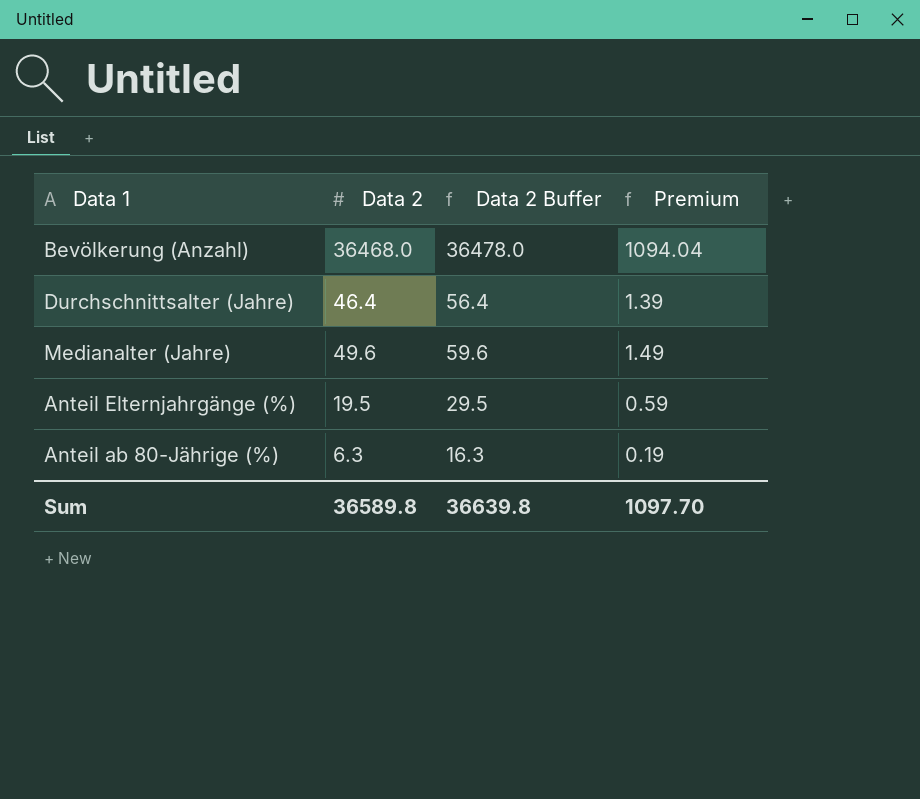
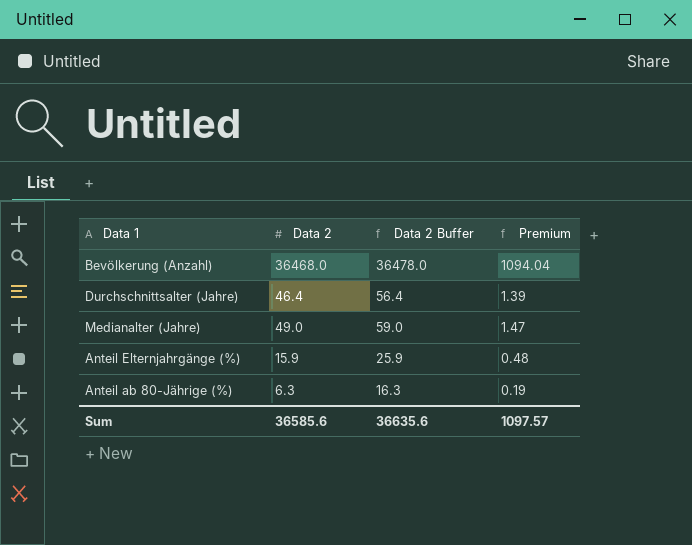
Medianalter (Jahre) | Data 2: 49.6 -> 49.0
Medianalter (Jahre) | Data 2 Buffer: 59.6 -> 59.0
Medianalter (Jahre) | Premium: 1.49 -> 1.47
Anteil Elternjahrgänge (%) | Data 2: 19.5 -> 15.9
Anteil Elternjahrgänge (%) | Data 2 Buffer: 29.5 -> 25.9
Anteil Elternjahrgänge (%) | Premium: 0.59 -> 0.48
Sum | Data 2: 36589.8 -> 36585.6
Sum | Data 2 Buffer: 36639.8 -> 36635.6
Sum | Premium: 1097.70 -> 1097.57

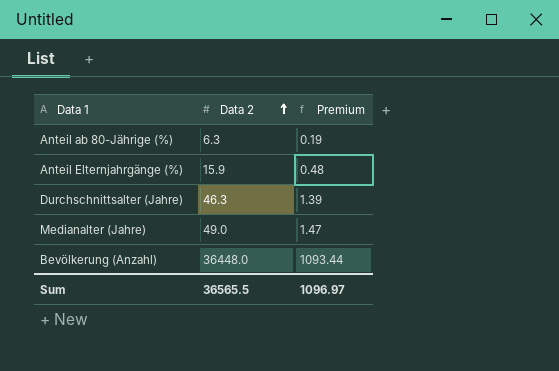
row order: none -> Data 2 ascending
column Data 2 Buffer | formula: [Data 2] + 10 -> none
Durchschnittsalter (Jahre) | Data 2: 46.4 -> 46.3
Bevölkerung (Anzahl) | Data 2: 36468.0 -> 36448.0
Bevölkerung (Anzahl) | Premium: 1094.04 -> 1093.44
Sum | Data 2: 36585.6 -> 36565.5
Sum | Premium: 1097.57 -> 1096.97

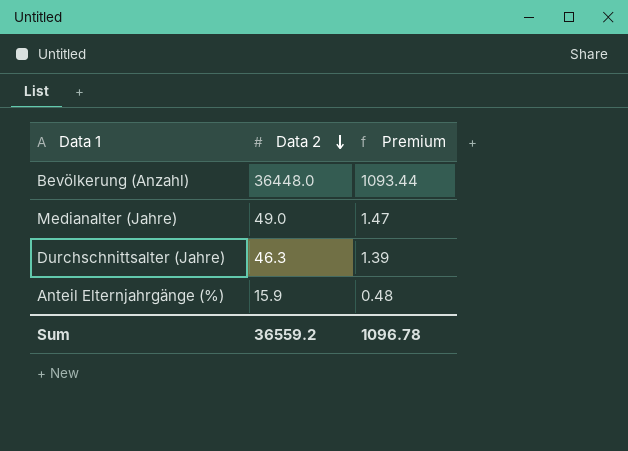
row order: Data 2 ascending -> Data 2 descending
row Anteil ab 80-Jährige (%): 6.3 | 0.19 -> none
Sum | Data 2: 36565.5 -> 36559.2
Sum | Premium: 1096.97 -> 1096.78

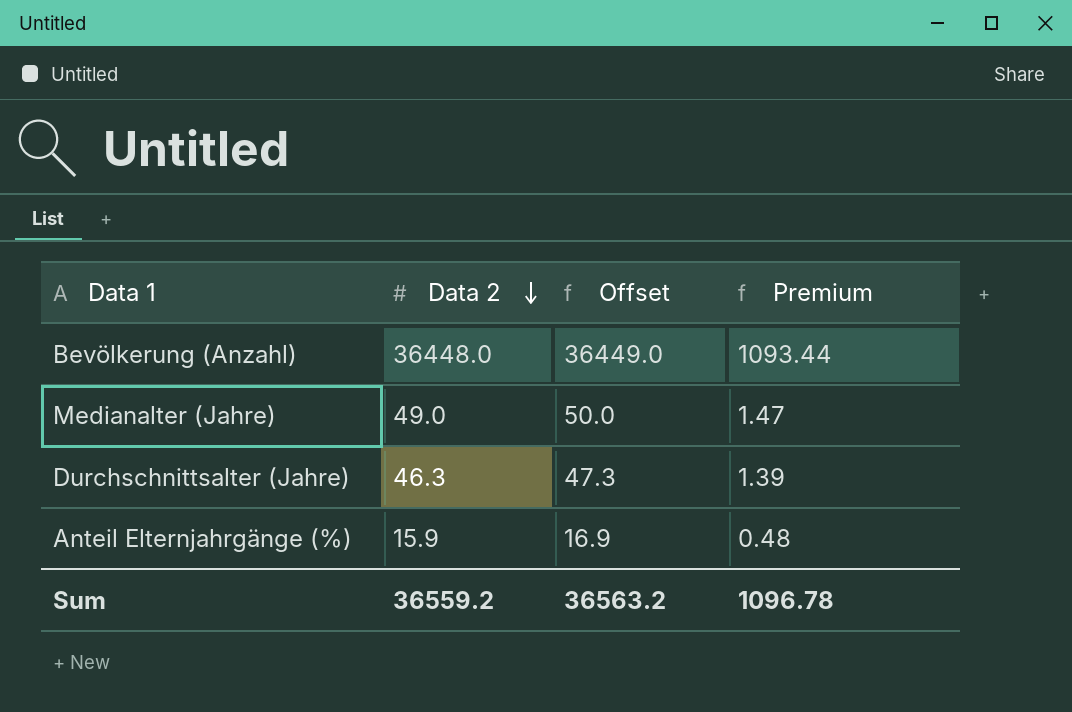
column Offset | formula: none -> [Data 2] + 1

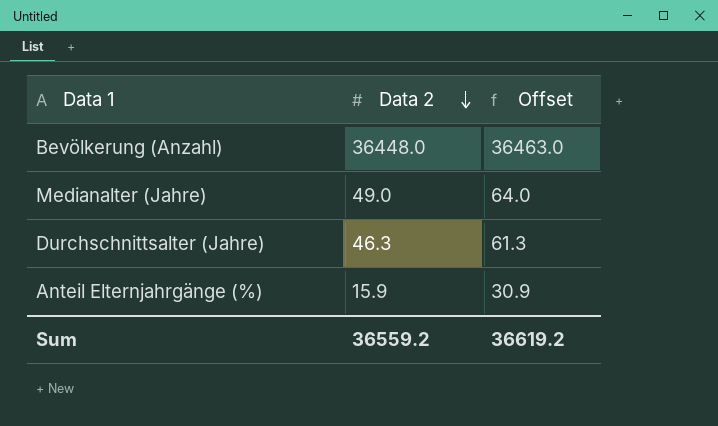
column Premium | formula: [Data 2] * 0.03 -> none
column Offset | formula: [Data 2] + 1 -> [Data 2] + 15
Sum | Offset: 36563.2 -> 36619.2

